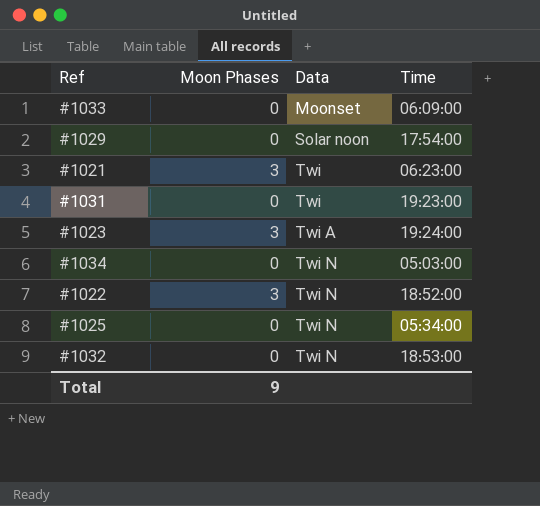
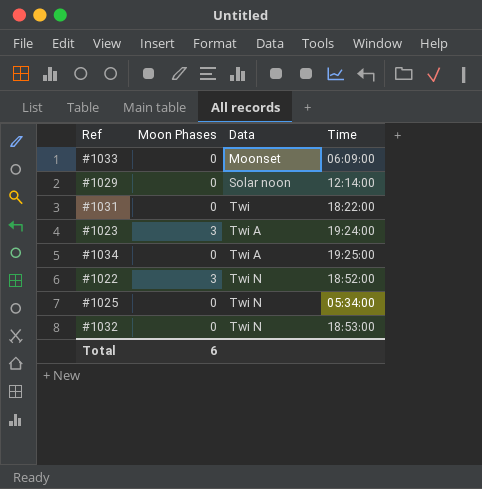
row #1021: 3 | Twi | 06:23:00 -> none
#1029 | Time: 17:54:00 -> 12:14:00
#1031 | Time: 19:23:00 -> 18:22:00
#1034 | Data: Twi N -> Twi A
#1034 | Time: 05:03:00 -> 19:25:00
Total | Moon Phases: 9 -> 6

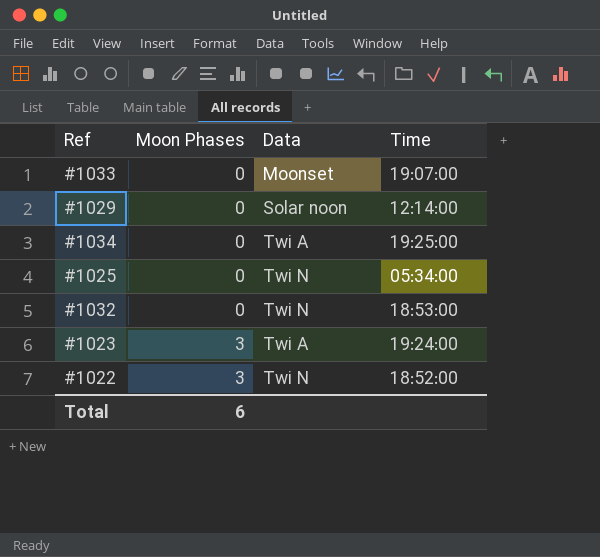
row order: Data ascending -> Moon Phases ascending
row #1031: 0 | Twi | 18:22:00 -> none
#1033 | Time: 06:09:00 -> 19:07:00

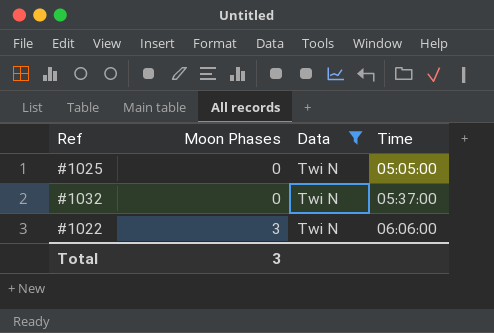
filter: none -> Data = Twi N
#1025 | Time: 05:34:00 -> 05:05:00
#1032 | Time: 18:53:00 -> 05:37:00
#1022 | Time: 18:52:00 -> 06:06:00
Total | Moon Phases: 6 -> 3

